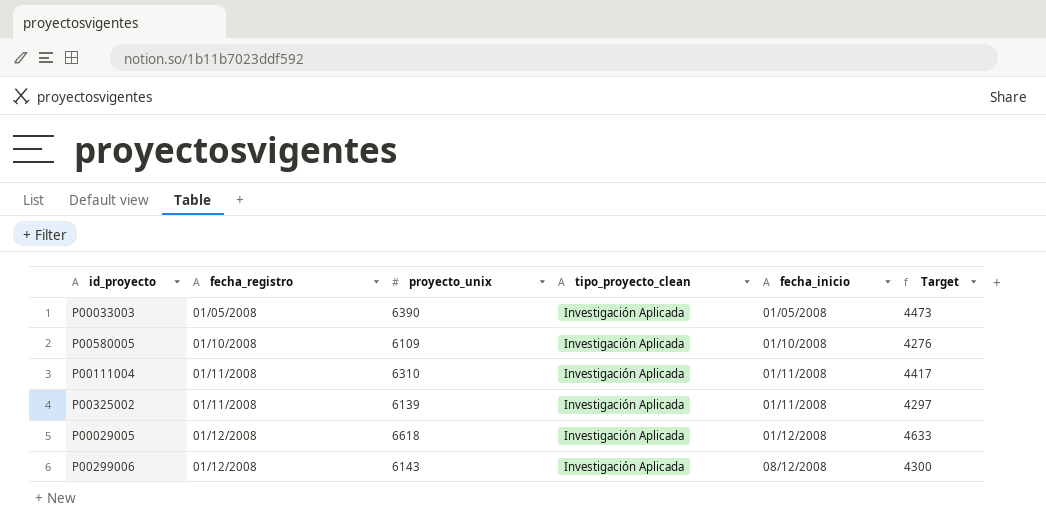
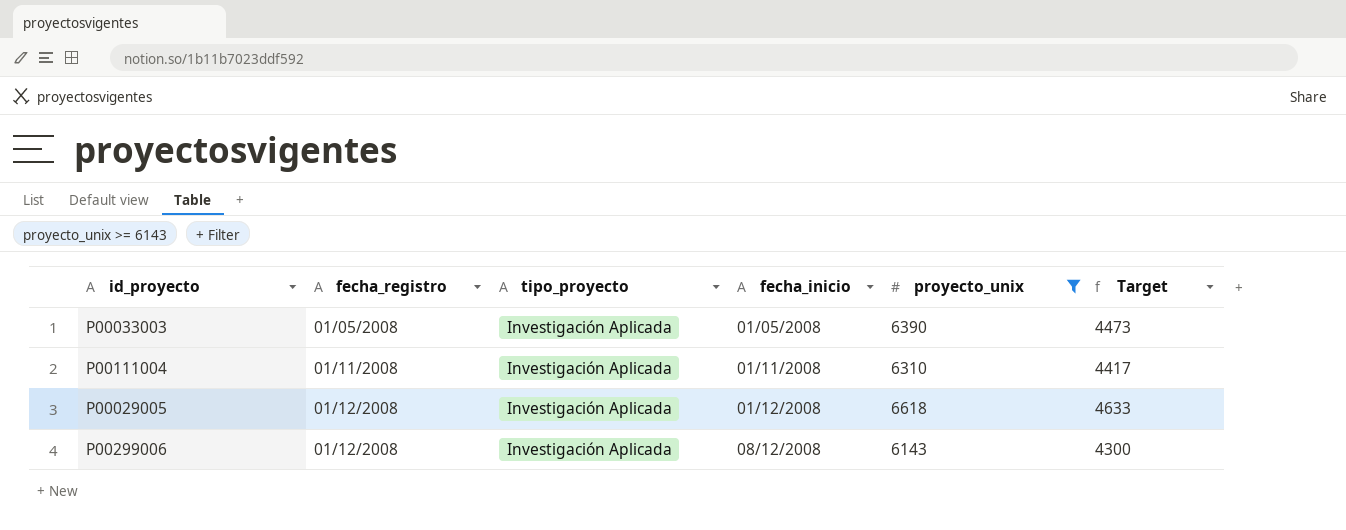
filter: none -> proyecto_unix >= 6143
column name: tipo_proyecto_clean -> tipo_proyecto
column proyecto_unix | position: 3 -> 5

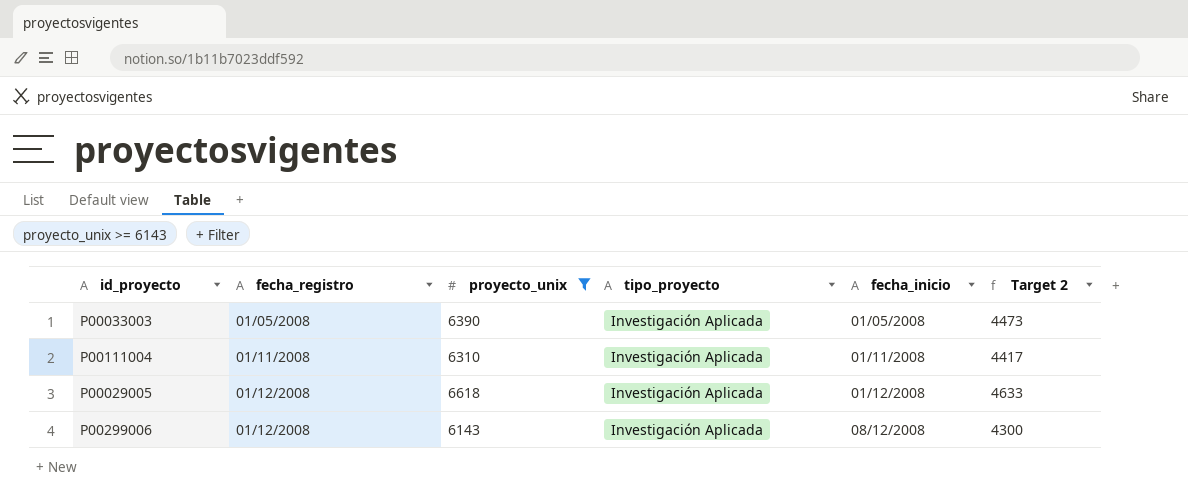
column proyecto_unix | position: 5 -> 3
column name: Target -> Target 2

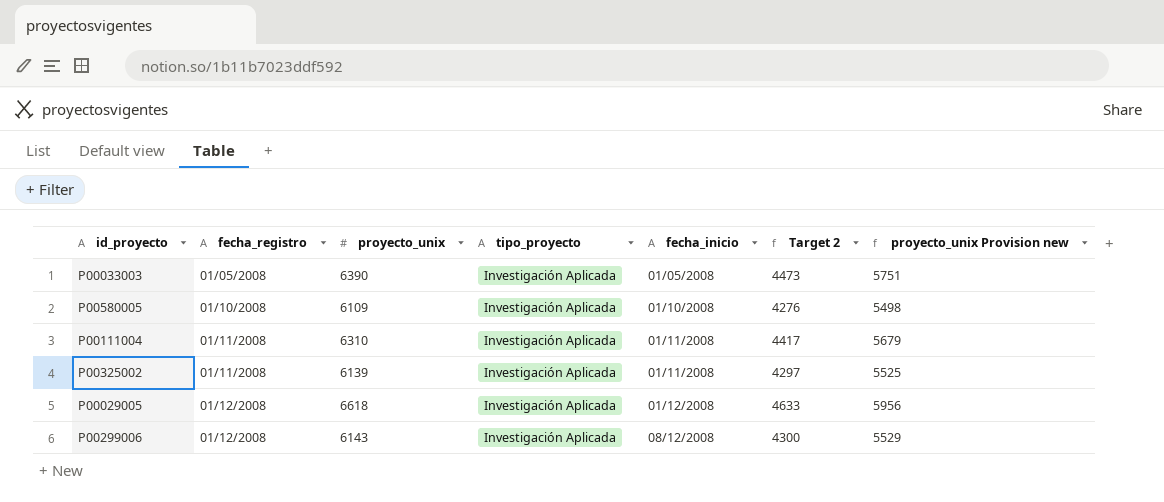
filter: proyecto_unix >= 6143 -> none
column proyecto_unix Provision new | formula: none -> [proyecto_unix] * 0.9

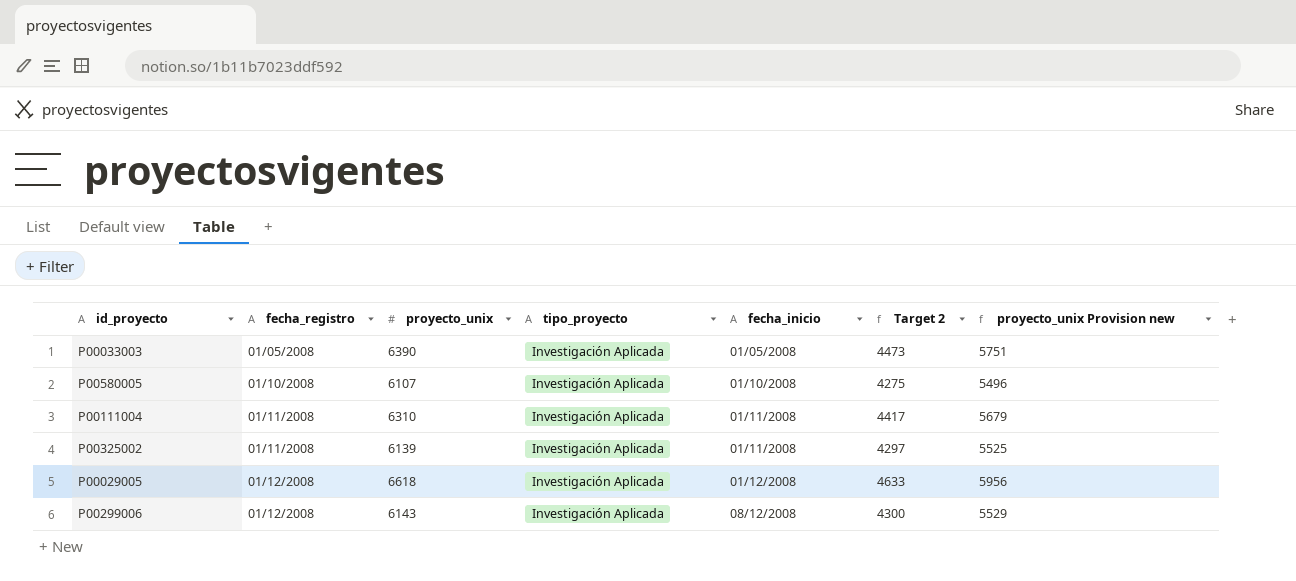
P00580005 | proyecto_unix: 6109 -> 6107
P00580005 | Target 2: 4276 -> 4275
P00580005 | proyecto_unix Provision new: 5498 -> 5496

